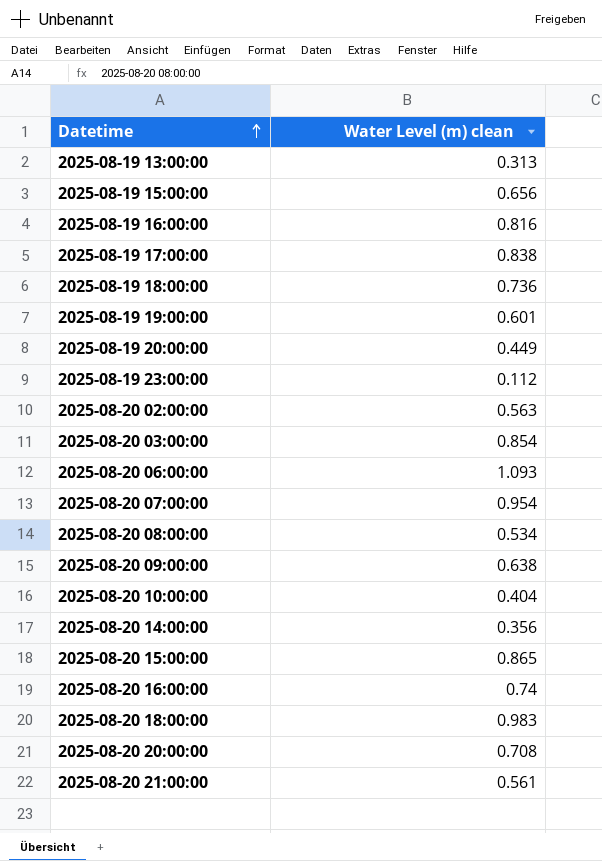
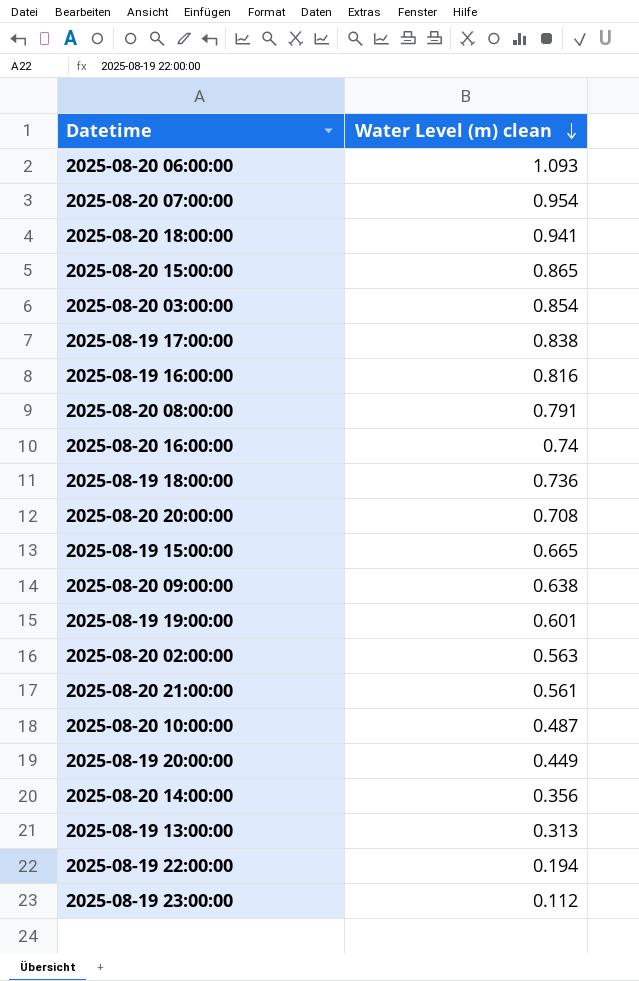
row order: Datetime ascending -> Water Level (m) clean descending
2025-08-20 18:00:00 | Water Level (m) clean: 0.983 -> 0.941
2025-08-20 08:00:00 | Water Level (m) clean: 0.534 -> 0.791
2025-08-19 15:00:00 | Water Level (m) clean: 0.656 -> 0.665
2025-08-20 10:00:00 | Water Level (m) clean: 0.404 -> 0.487
row 2025-08-19 22:00:00: none -> 0.194

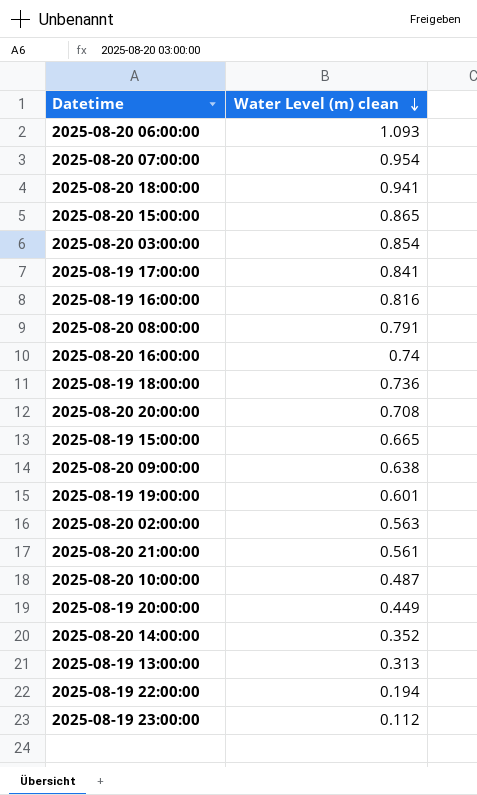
2025-08-19 17:00:00 | Water Level (m) clean: 0.838 -> 0.841
2025-08-20 14:00:00 | Water Level (m) clean: 0.356 -> 0.352

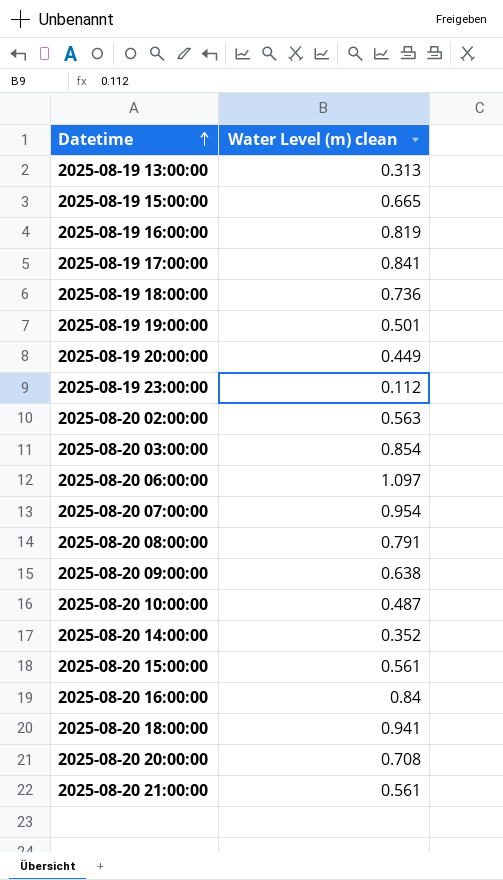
row order: Water Level (m) clean descending -> Datetime ascending
row 2025-08-19 22:00:00: 0.194 -> none
2025-08-19 16:00:00 | Water Level (m) clean: 0.816 -> 0.819
2025-08-19 19:00:00 | Water Level (m) clean: 0.601 -> 0.501
2025-08-20 06:00:00 | Water Level (m) clean: 1.093 -> 1.097
2025-08-20 15:00:00 | Water Level (m) clean: 0.865 -> 0.561
2025-08-20 16:00:00 | Water Level (m) clean: 0.74 -> 0.84

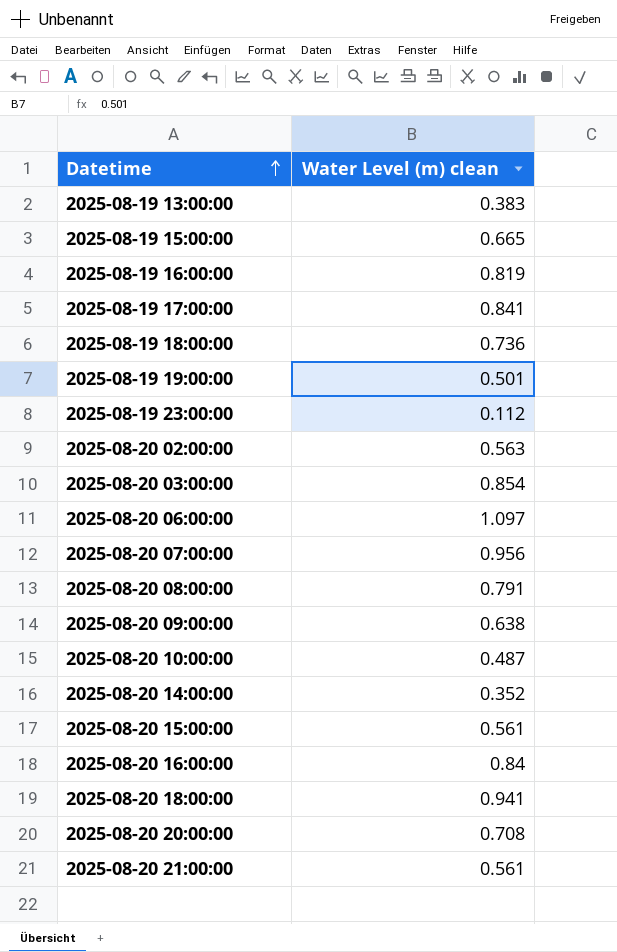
row 2025-08-19 20:00:00: 0.449 -> none
2025-08-19 13:00:00 | Water Level (m) clean: 0.313 -> 0.383
2025-08-20 07:00:00 | Water Level (m) clean: 0.954 -> 0.956

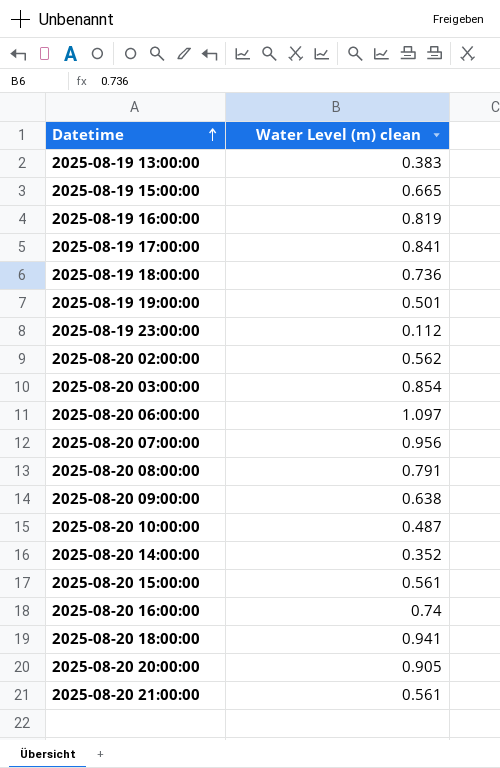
2025-08-20 02:00:00 | Water Level (m) clean: 0.563 -> 0.562
2025-08-20 16:00:00 | Water Level (m) clean: 0.84 -> 0.74
2025-08-20 20:00:00 | Water Level (m) clean: 0.708 -> 0.905

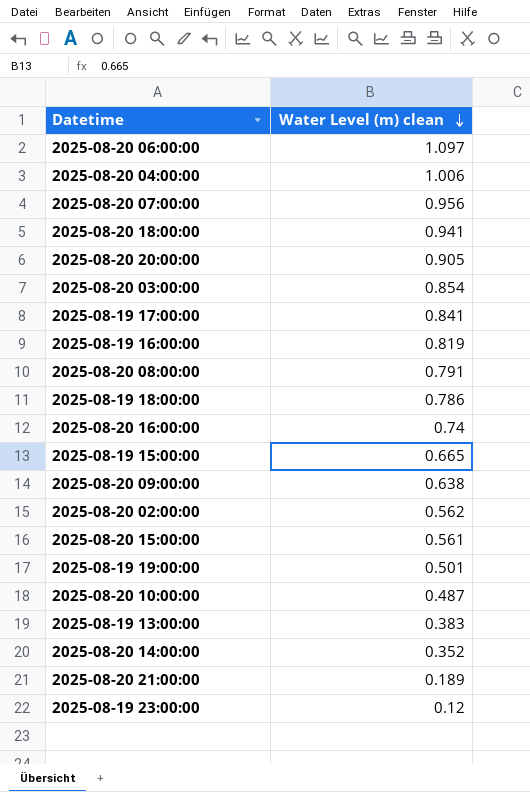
row order: Datetime ascending -> Water Level (m) clean descending
row 2025-08-20 04:00:00: none -> 1.006
2025-08-19 18:00:00 | Water Level (m) clean: 0.736 -> 0.786
2025-08-20 21:00:00 | Water Level (m) clean: 0.561 -> 0.189
2025-08-19 23:00:00 | Water Level (m) clean: 0.112 -> 0.12

